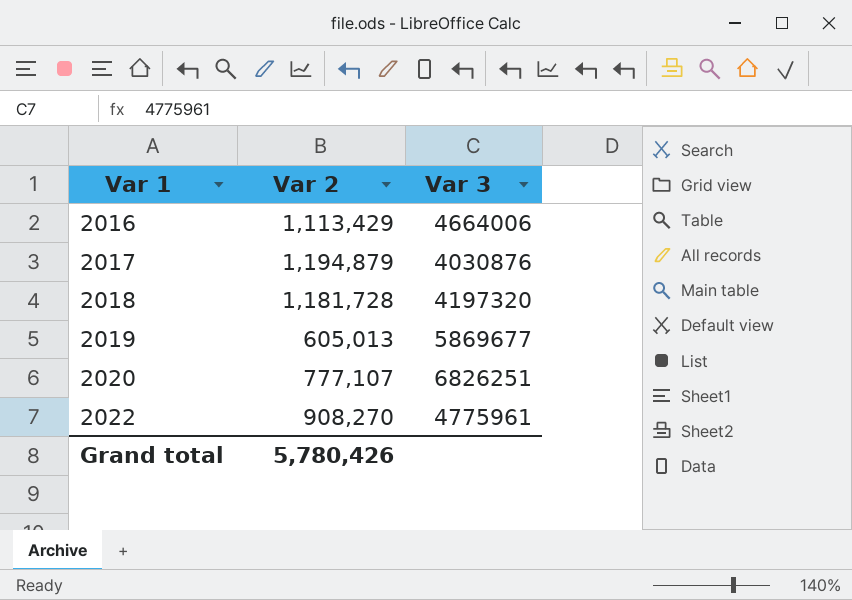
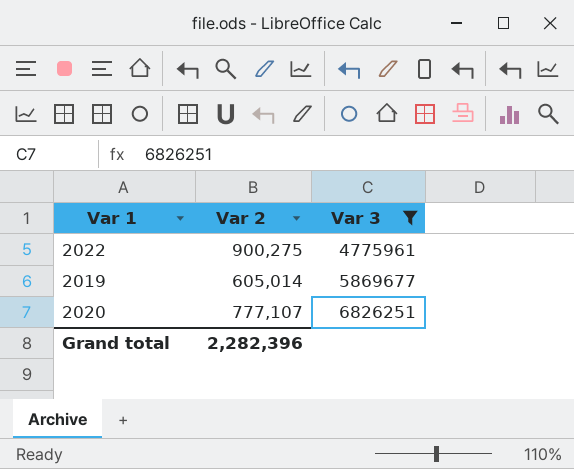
filter: none -> Var 3 >= 4775961
row order: Var 1 ascending -> Var 3 ascending
2022 | Var 2: 908,270 -> 900,275
2019 | Var 2: 605,013 -> 605,014
Grand total | Var 2: 5,780,426 -> 2,282,396

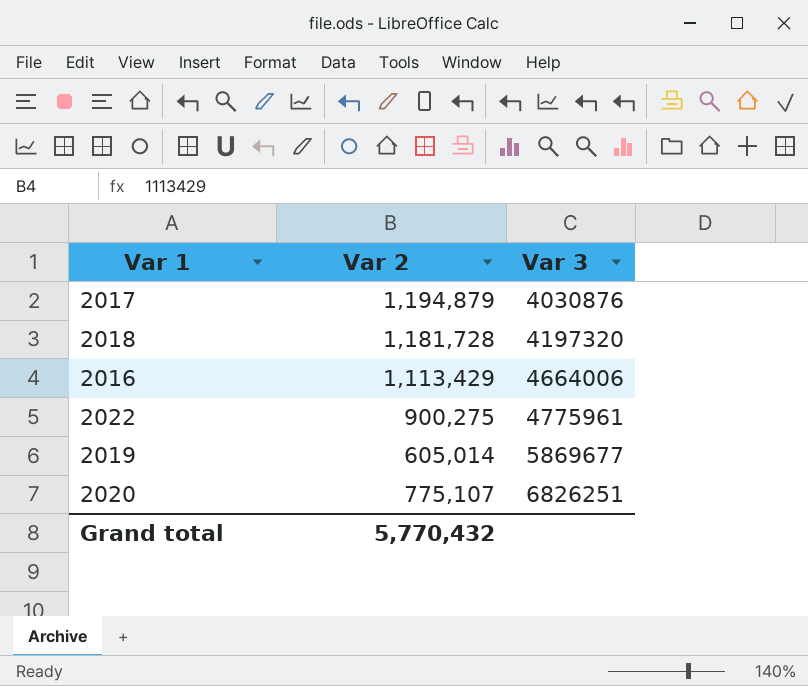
filter: Var 3 >= 4775961 -> none
2020 | Var 2: 777,107 -> 775,107
Grand total | Var 2: 2,282,396 -> 5,770,432

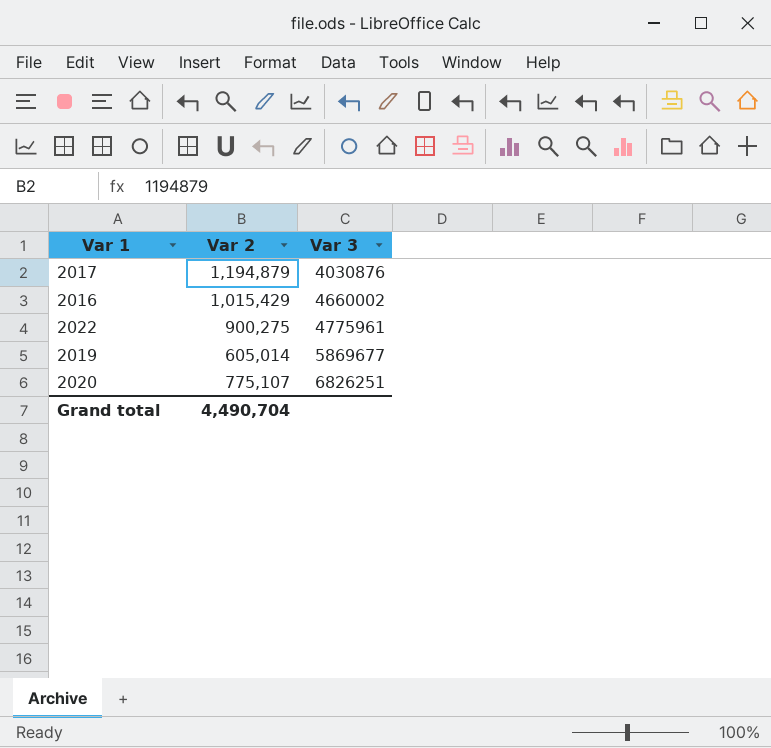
row 2018: 1,181,728 | 4197320 -> none
2016 | Var 2: 1,113,429 -> 1,015,429
2016 | Var 3: 4664006 -> 4660002
Grand total | Var 2: 5,770,432 -> 4,490,704

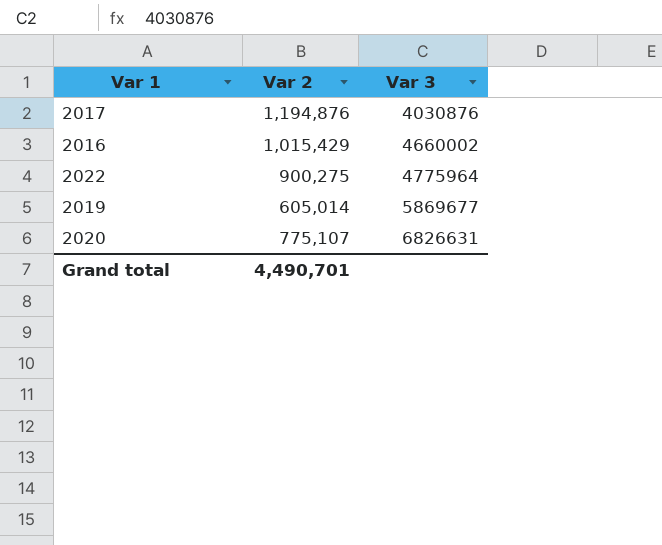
2017 | Var 2: 1,194,879 -> 1,194,876
2022 | Var 3: 4775961 -> 4775964
2020 | Var 3: 6826251 -> 6826631
Grand total | Var 2: 4,490,704 -> 4,490,701

